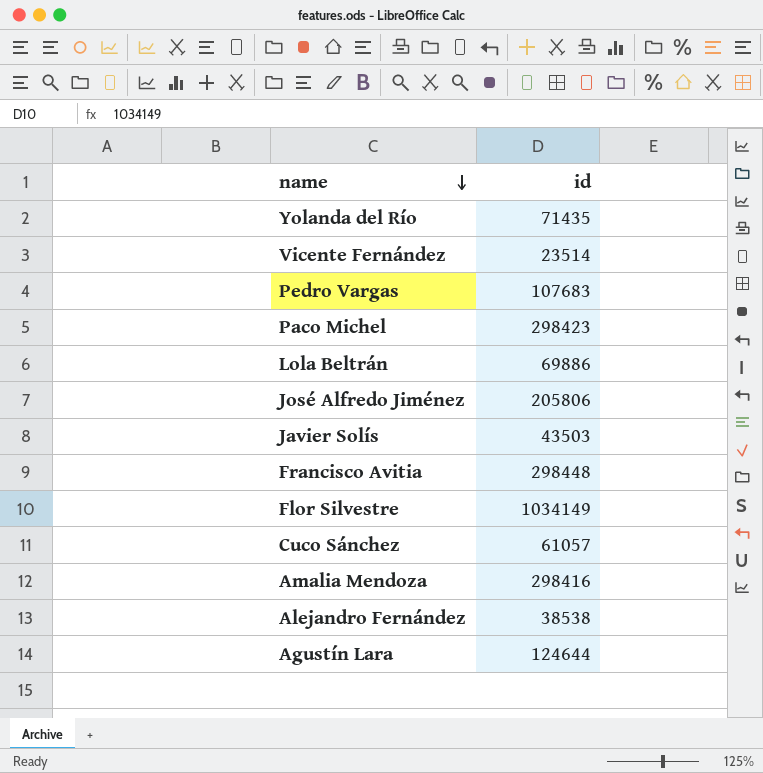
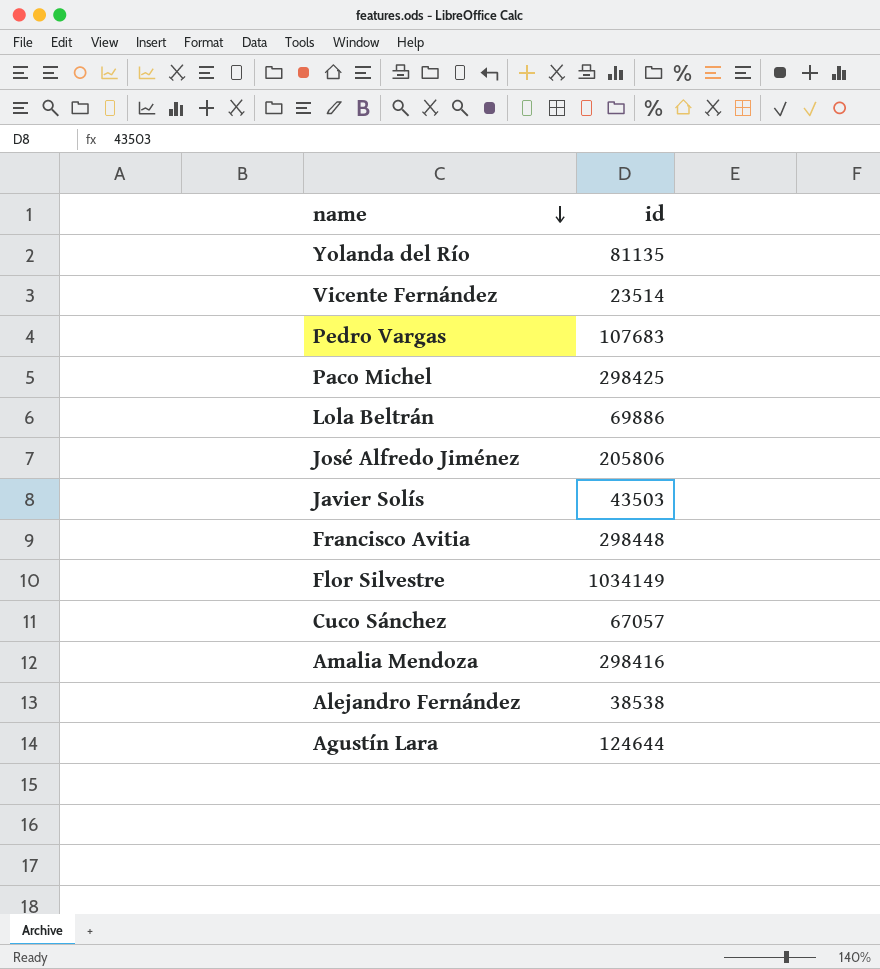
Yolanda del Río | id: 71435 -> 81135
Paco Michel | id: 298423 -> 298425
Cuco Sánchez | id: 61057 -> 67057

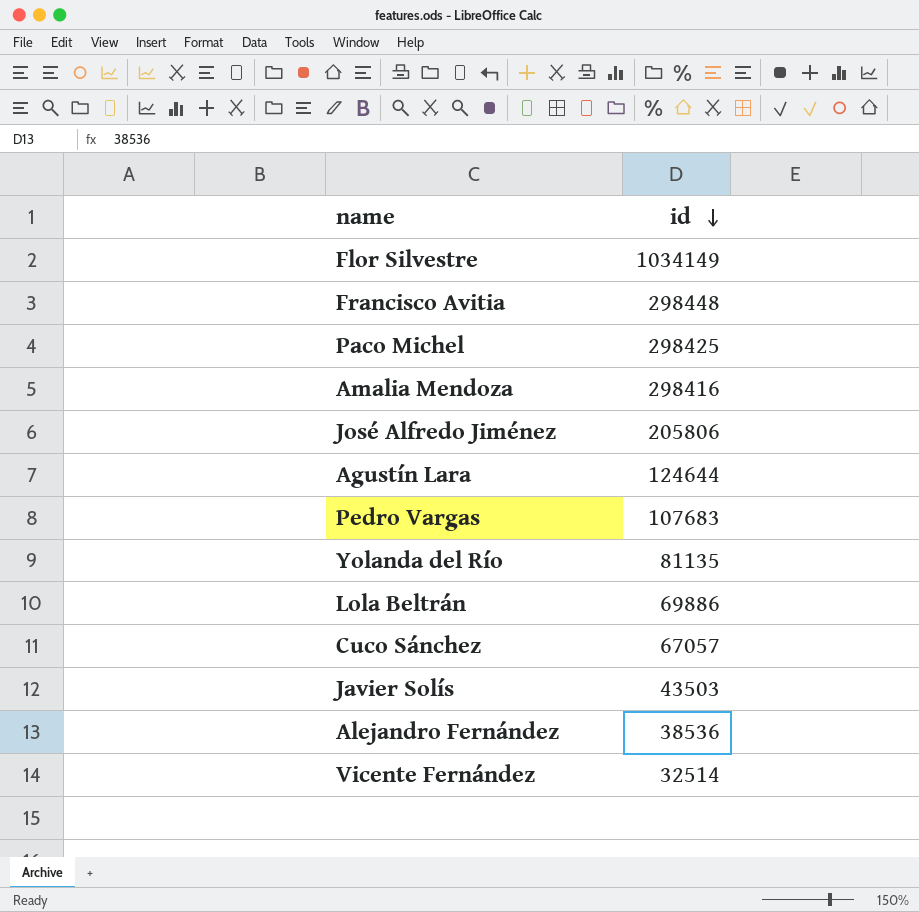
row order: name descending -> id descending
Alejandro Fernández | id: 38538 -> 38536
Vicente Fernández | id: 23514 -> 32514

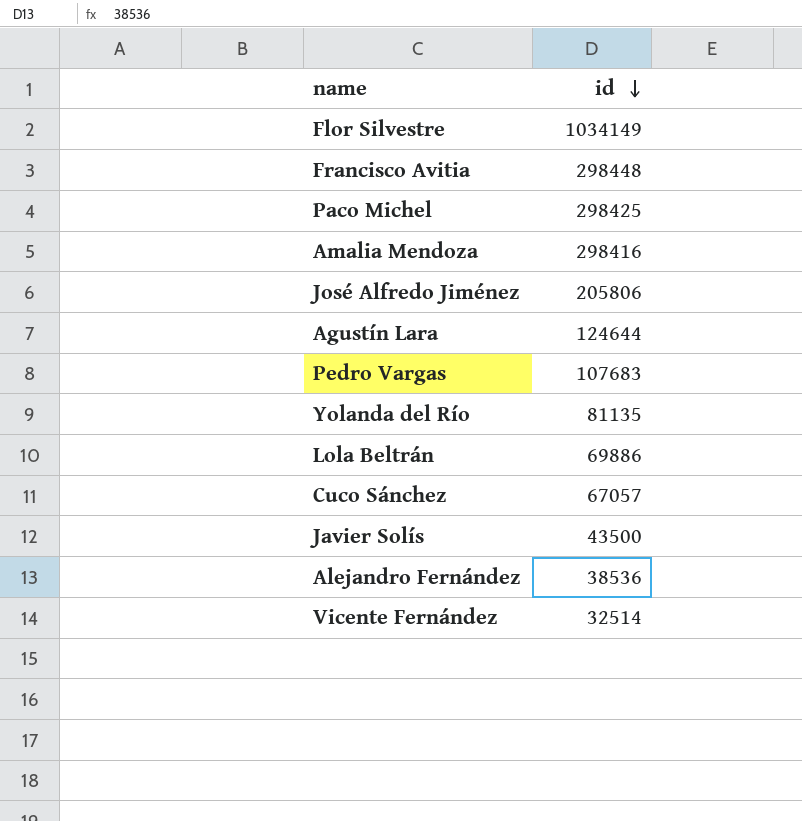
Javier Solís | id: 43503 -> 43500

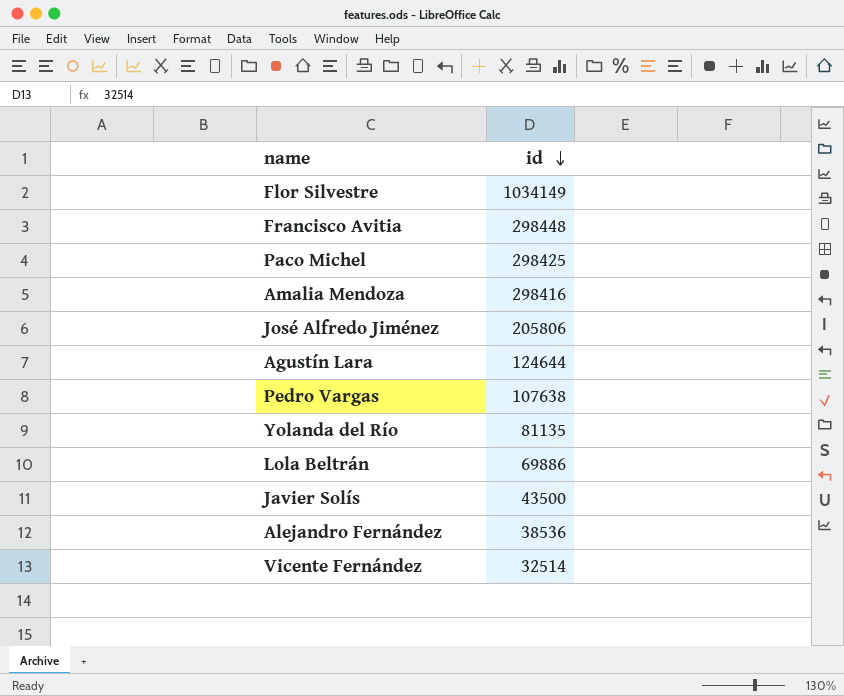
row Cuco Sánchez: 67057 -> none
Pedro Vargas | id: 107683 -> 107638

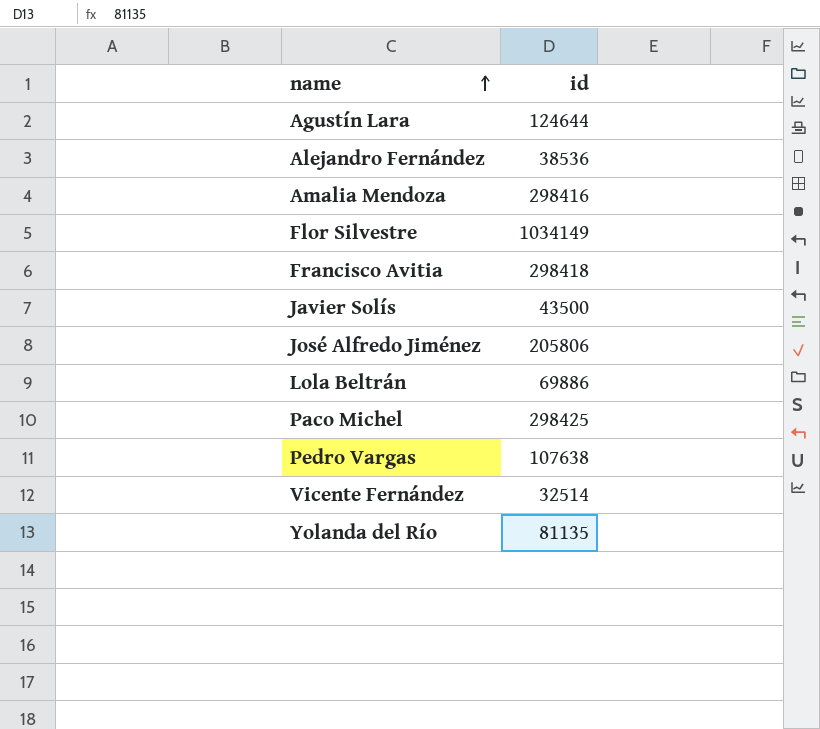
row order: id descending -> name ascending
Francisco Avitia | id: 298448 -> 298418

